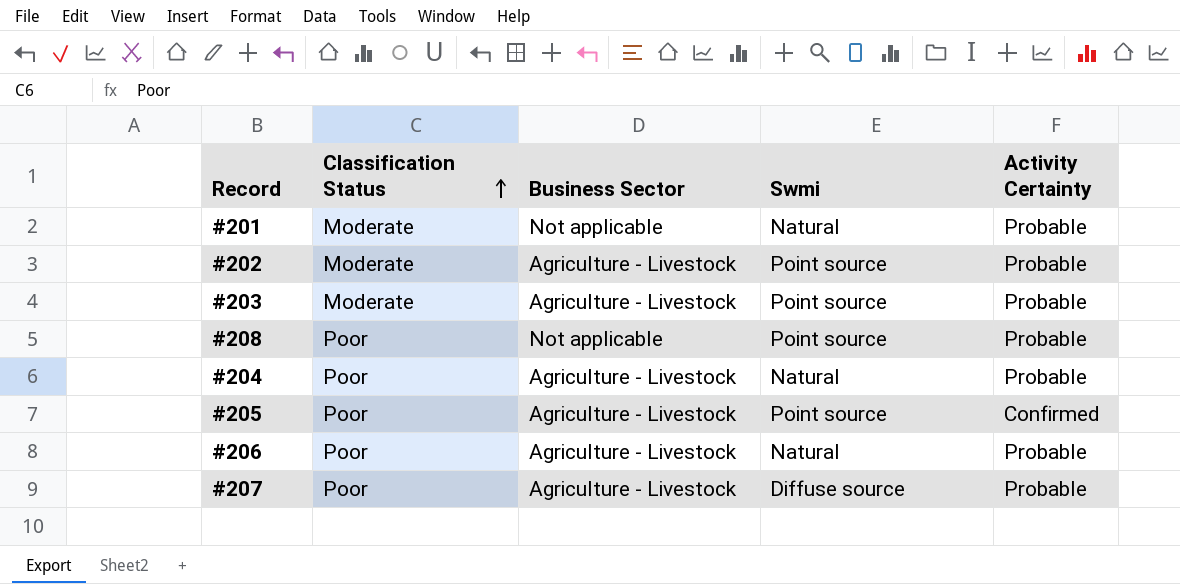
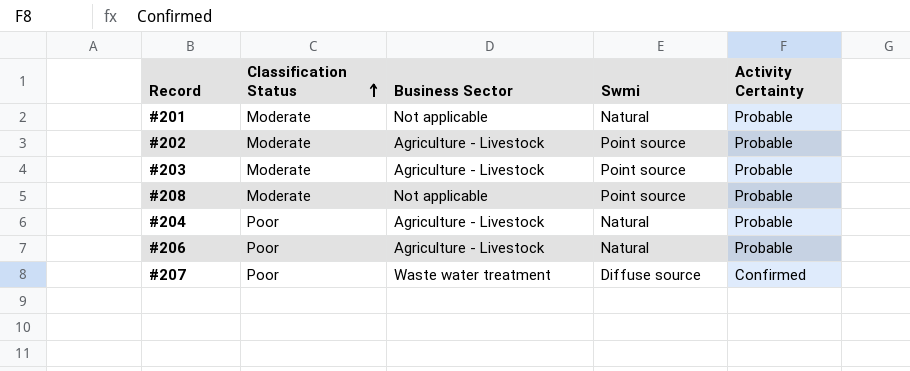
row #205: Poor | Agriculture - Livestock | Point source | Confirmed -> none
#208 | Classification Status: Poor -> Moderate
#207 | Business Sector: Agriculture - Livestock -> Waste water treatment
#207 | Activity Certainty: Probable -> Confirmed

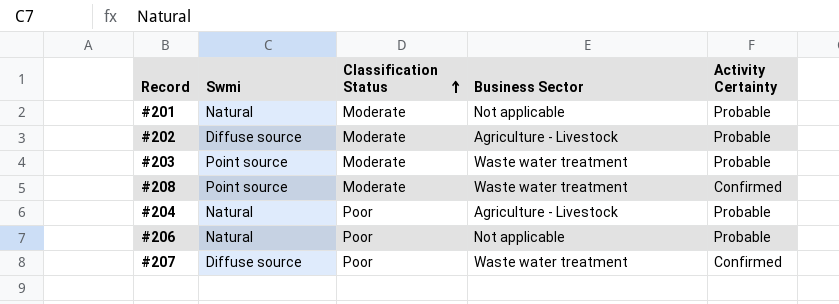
column Swmi | position: 4 -> 2
#202 | Swmi: Point source -> Diffuse source
#203 | Business Sector: Agriculture - Livestock -> Waste water treatment
#208 | Business Sector: Not applicable -> Waste water treatment
#208 | Activity Certainty: Probable -> Confirmed
#206 | Business Sector: Agriculture - Livestock -> Not applicable

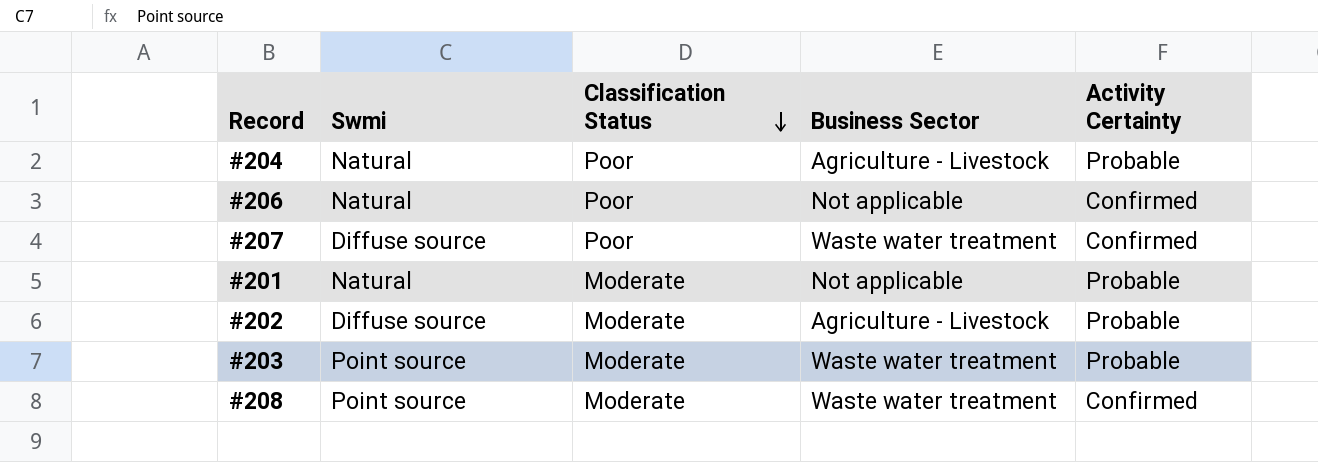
row order: Classification Status ascending -> Classification Status descending
#206 | Activity Certainty: Probable -> Confirmed

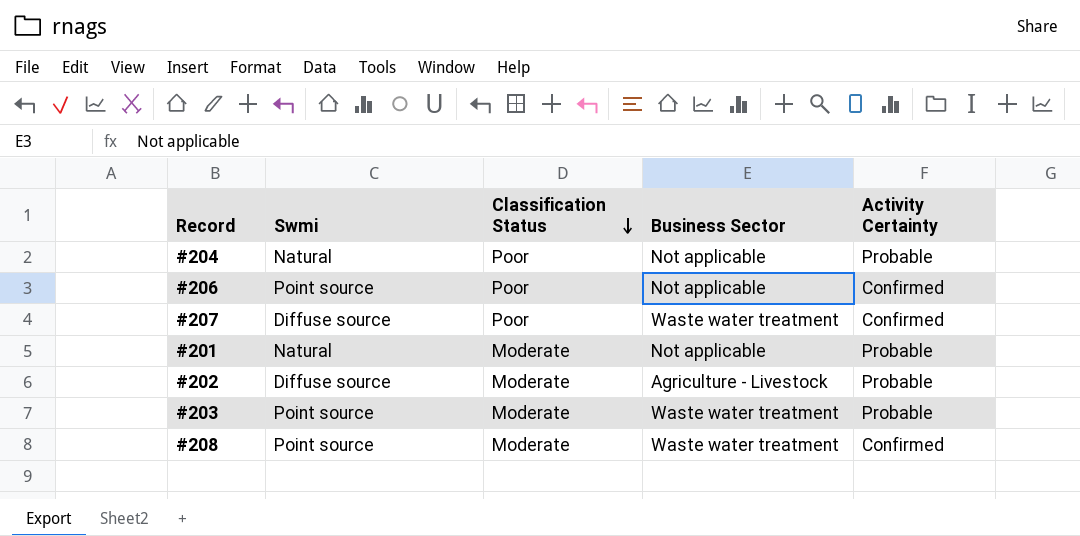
#204 | Business Sector: Agriculture - Livestock -> Not applicable
#206 | Swmi: Natural -> Point source

